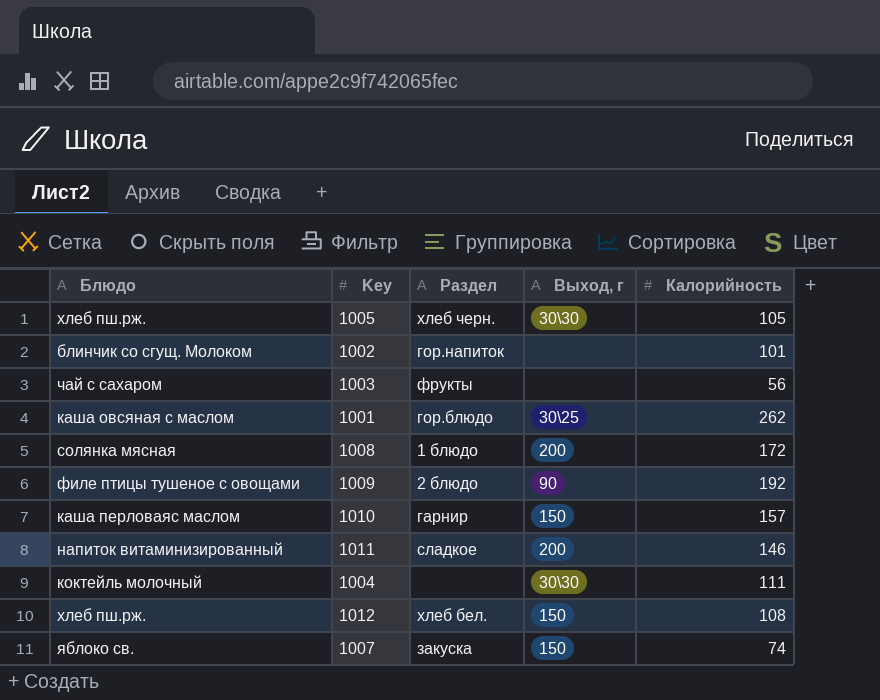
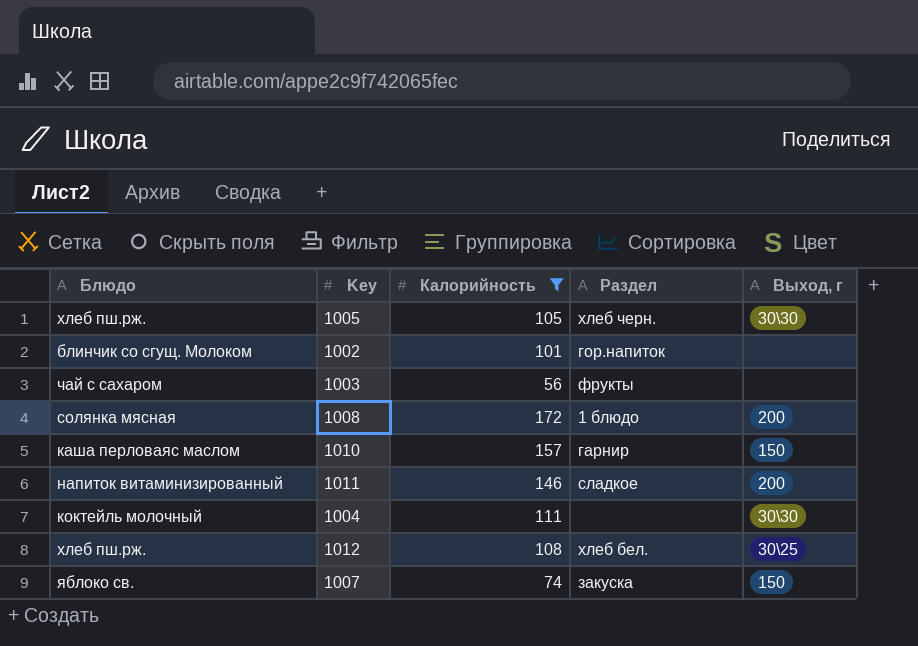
filter: none -> Калорийность <= 172
column Калорийность | position: 5 -> 3
1012 | Выход, г: 150 -> 30\25

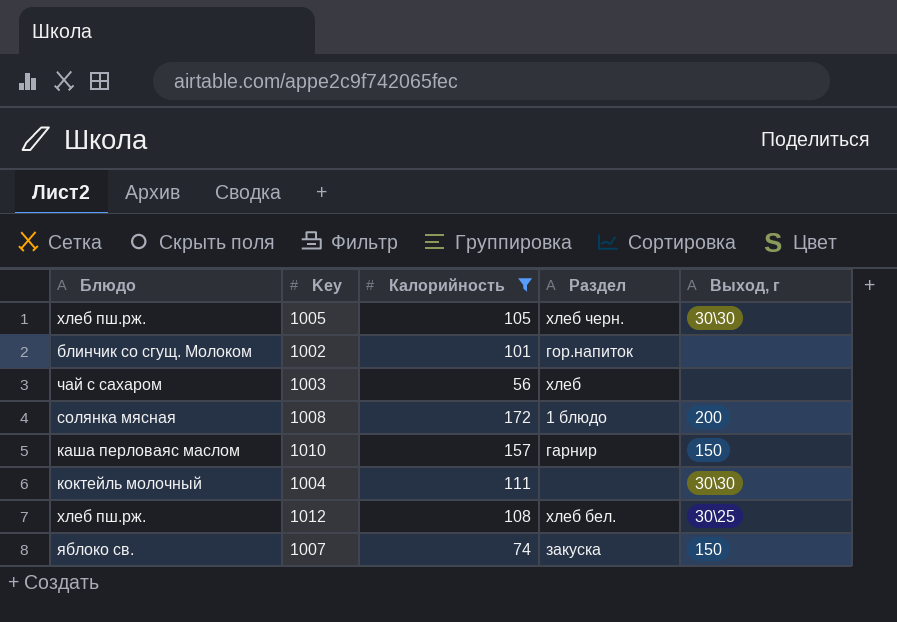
row 1011: напиток витаминизированный | 146 | сладкое | 200 -> none
1003 | Раздел: фрукты -> хлеб

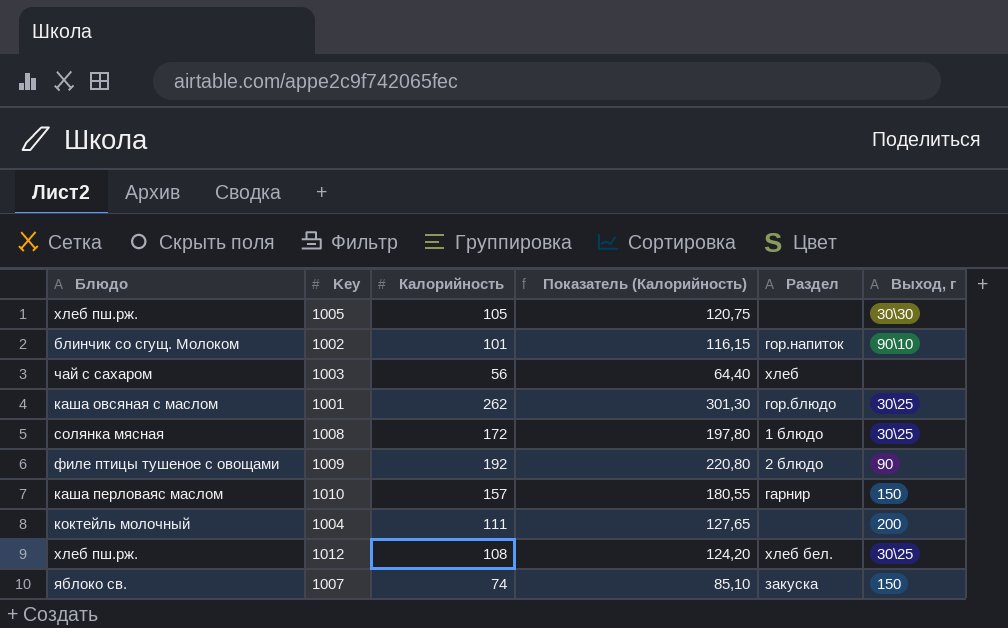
filter: Калорийность <= 172 -> none
column Показатель (Калорийность) | formula: none -> [Калорийность] * 1,15
1005 | Раздел: хлеб черн. -> none
1002 | Выход, г: none -> 90\10
1008 | Выход, г: 200 -> 30\25
1004 | Выход, г: 30\30 -> 200

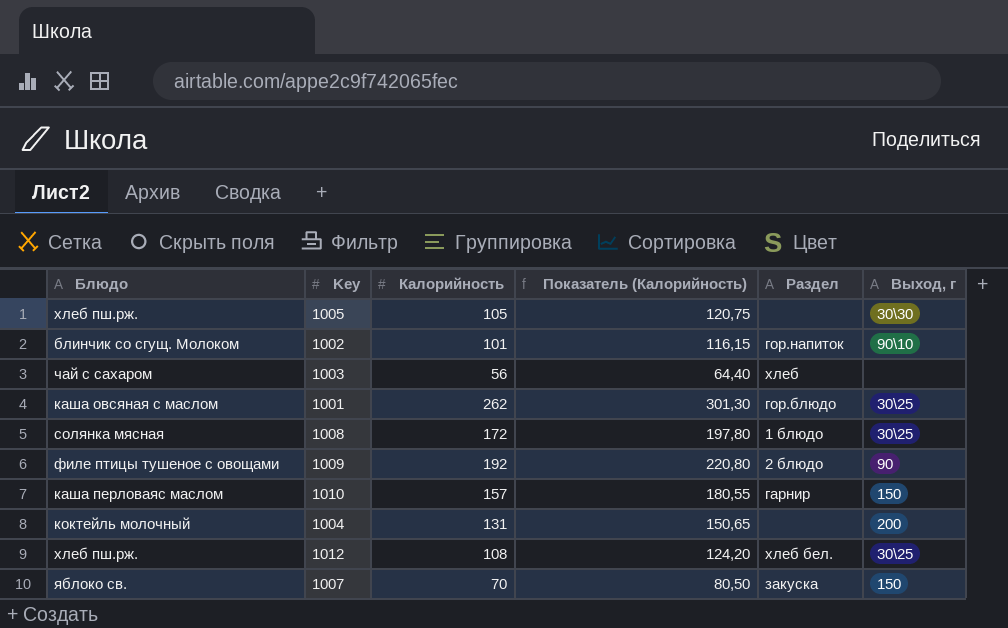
1004 | Калорийность: 111 -> 131
1004 | Показатель (Калорийность): 127,65 -> 150,65
1007 | Калорийность: 74 -> 70
1007 | Показатель (Калорийность): 85,10 -> 80,50

